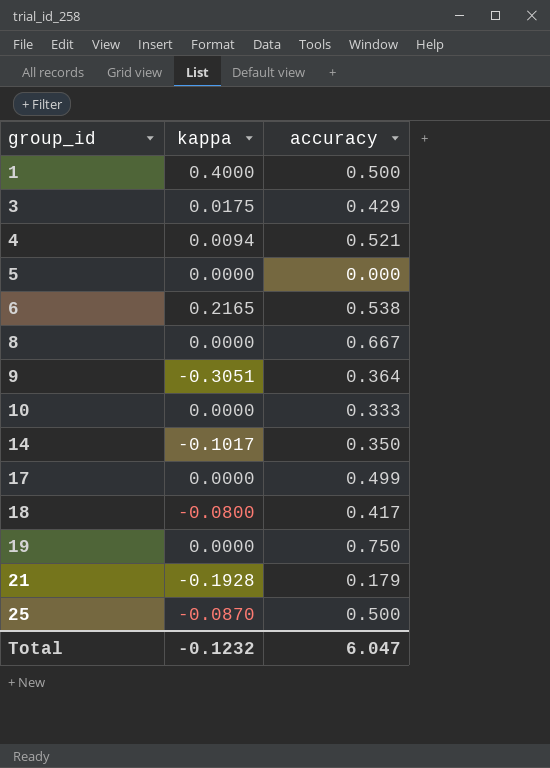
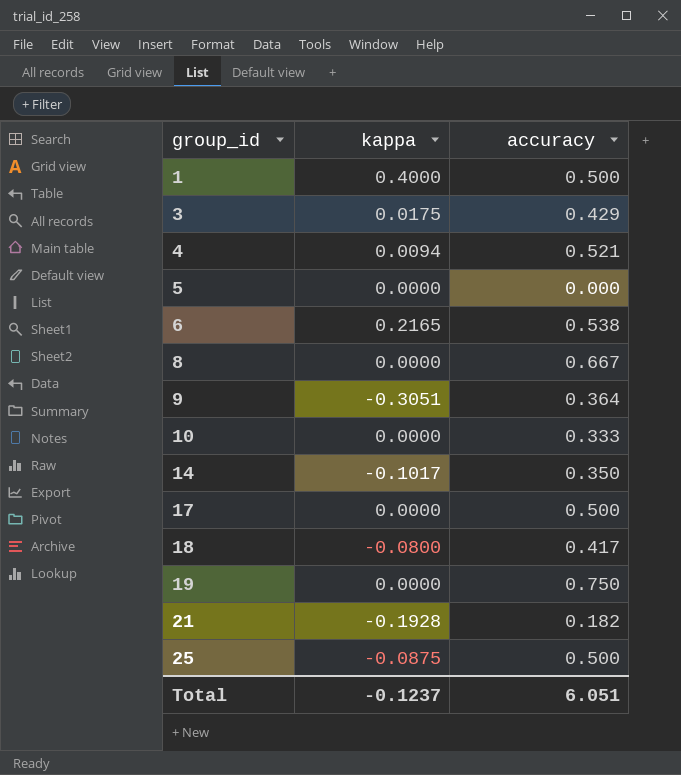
17 | accuracy: 0.499 -> 0.500
21 | accuracy: 0.179 -> 0.182
25 | kappa: -0.0870 -> -0.0875
Total | kappa: -0.1232 -> -0.1237
Total | accuracy: 6.047 -> 6.051

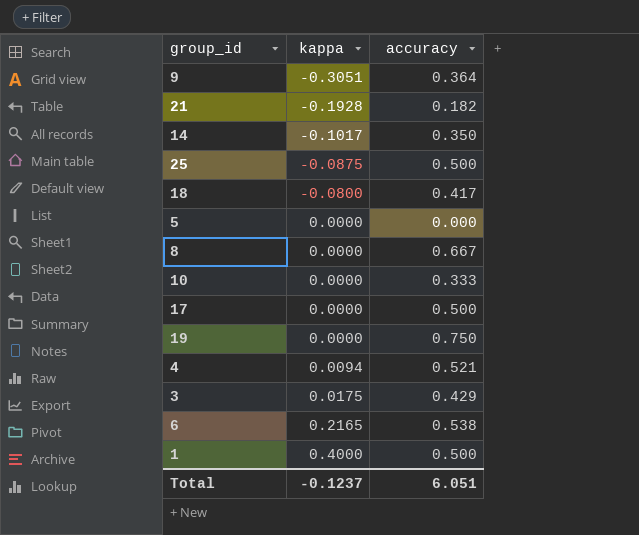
row order: group_id ascending -> kappa ascending

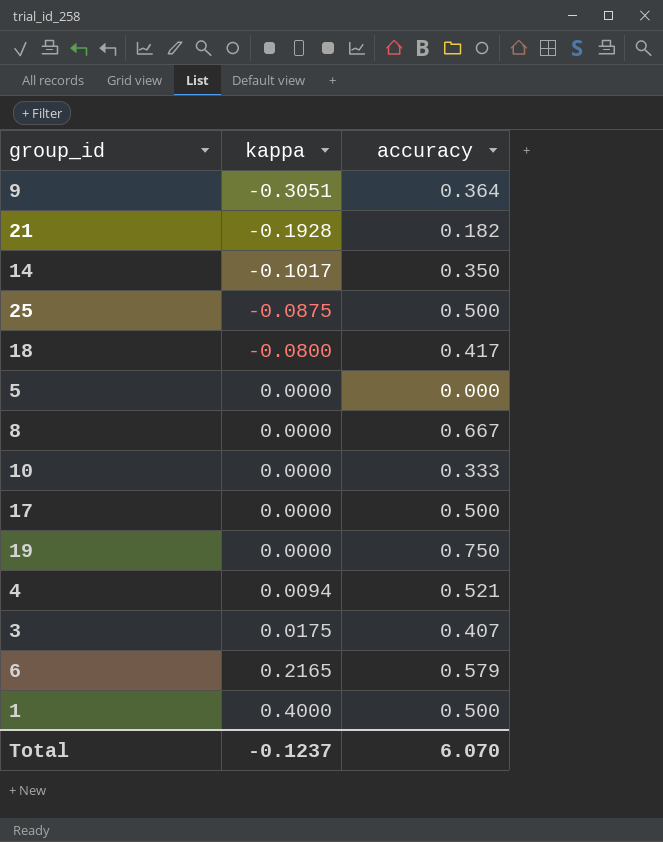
3 | accuracy: 0.429 -> 0.407
6 | accuracy: 0.538 -> 0.579
Total | accuracy: 6.051 -> 6.070

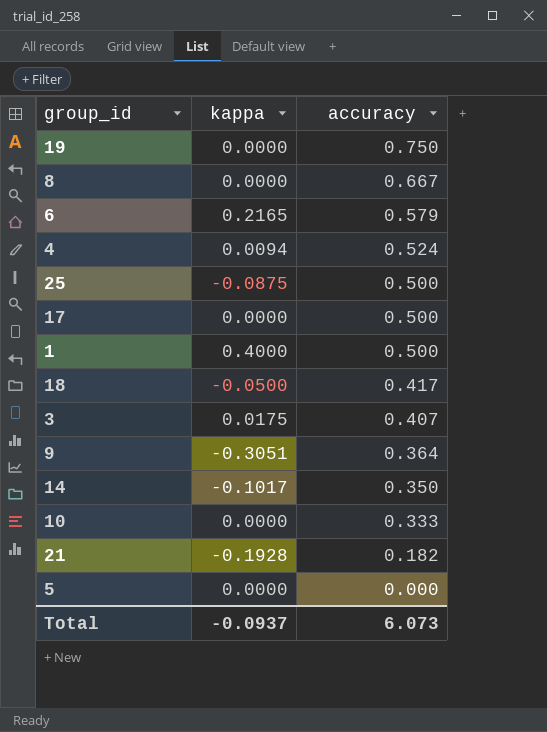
row order: kappa ascending -> accuracy descending
4 | accuracy: 0.521 -> 0.524
18 | kappa: -0.0800 -> -0.0500
Total | kappa: -0.1237 -> -0.0937
Total | accuracy: 6.070 -> 6.073

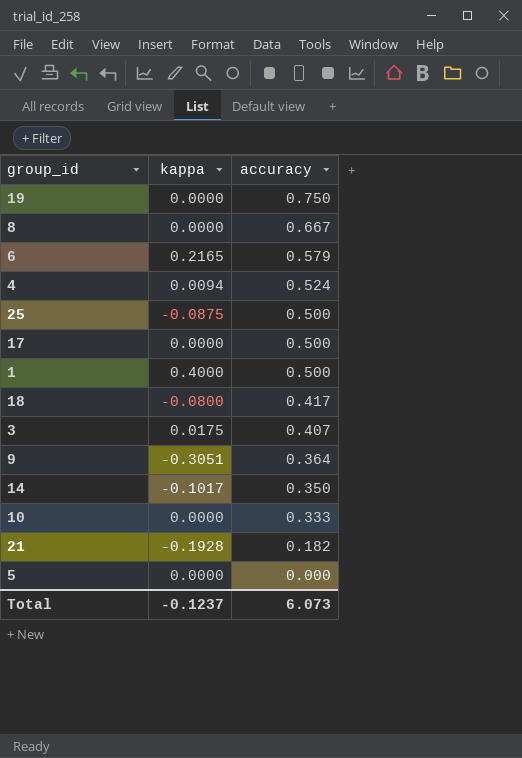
18 | kappa: -0.0500 -> -0.0800
Total | kappa: -0.0937 -> -0.1237

